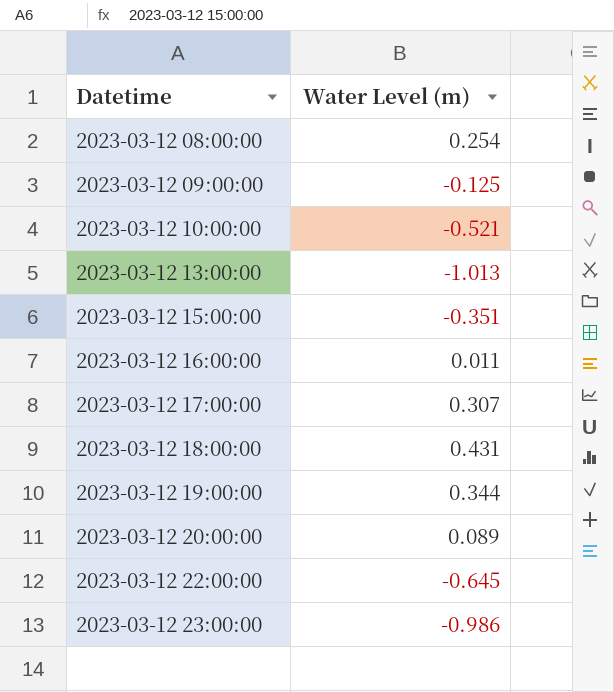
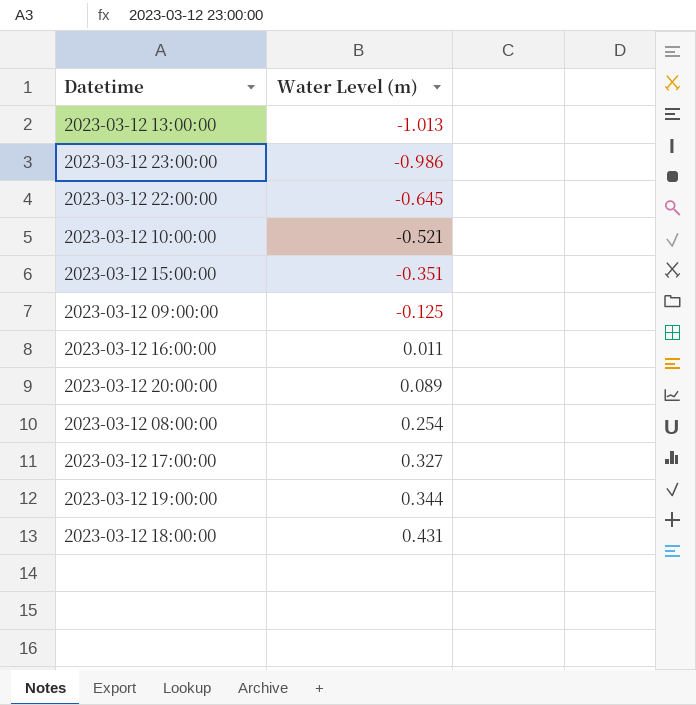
row order: Datetime ascending -> Water Level (m) ascending
2023-03-12 17:00:00 | Water Level (m): 0.307 -> 0.327

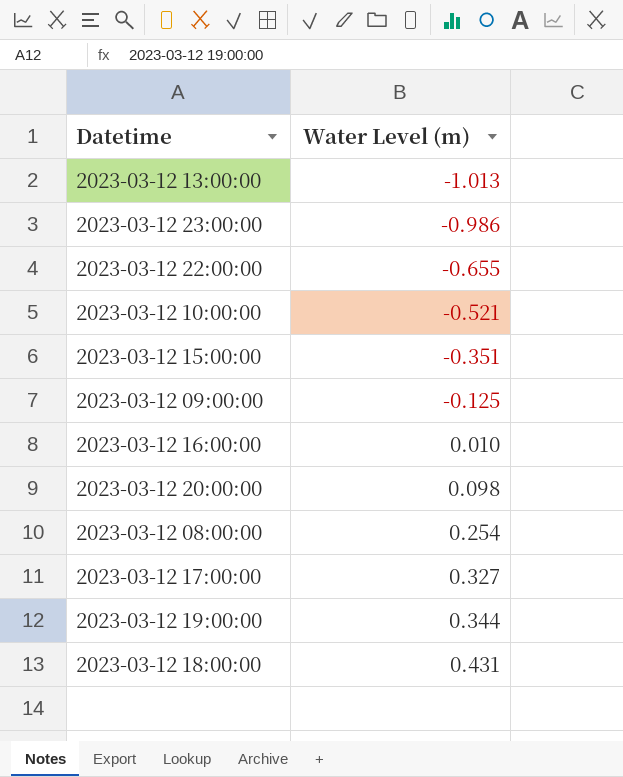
2023-03-12 22:00:00 | Water Level (m): -0.645 -> -0.655
2023-03-12 16:00:00 | Water Level (m): 0.011 -> 0.010
2023-03-12 20:00:00 | Water Level (m): 0.089 -> 0.098

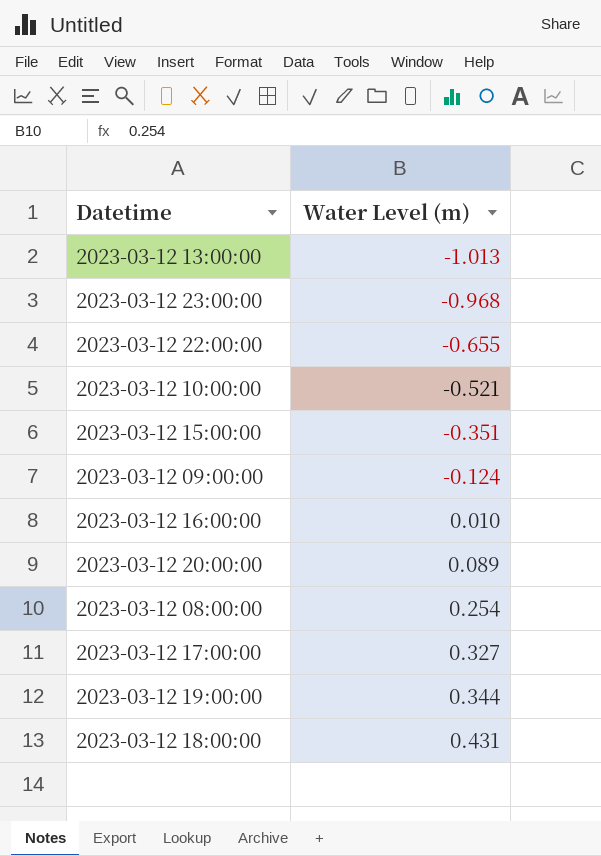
2023-03-12 23:00:00 | Water Level (m): -0.986 -> -0.968
2023-03-12 09:00:00 | Water Level (m): -0.125 -> -0.124
2023-03-12 20:00:00 | Water Level (m): 0.098 -> 0.089

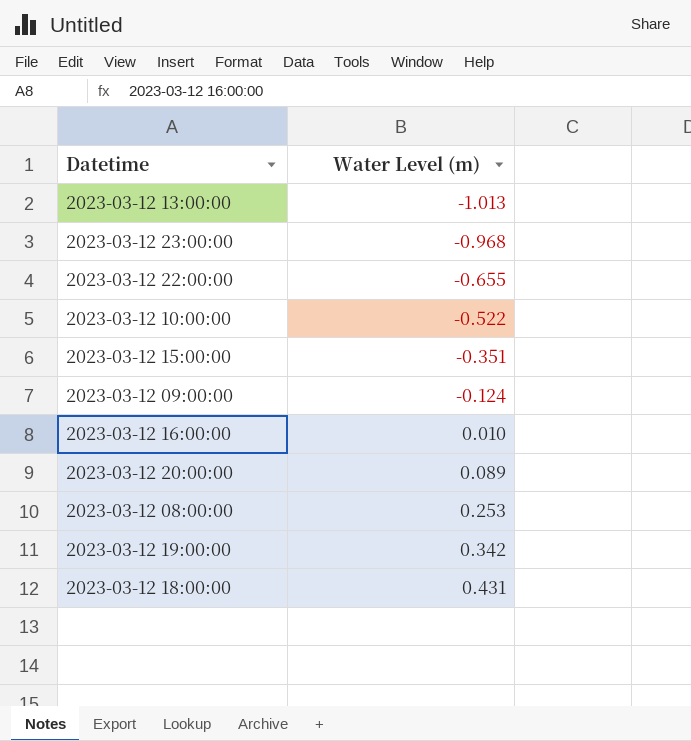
row 2023-03-12 17:00:00: 0.327 -> none
2023-03-12 10:00:00 | Water Level (m): -0.521 -> -0.522
2023-03-12 08:00:00 | Water Level (m): 0.254 -> 0.253
2023-03-12 19:00:00 | Water Level (m): 0.344 -> 0.342

